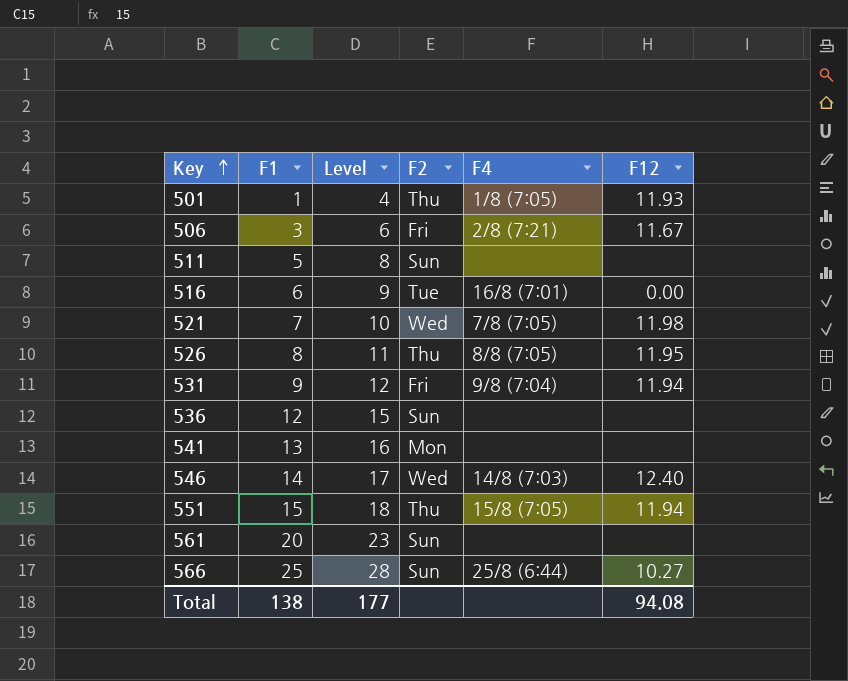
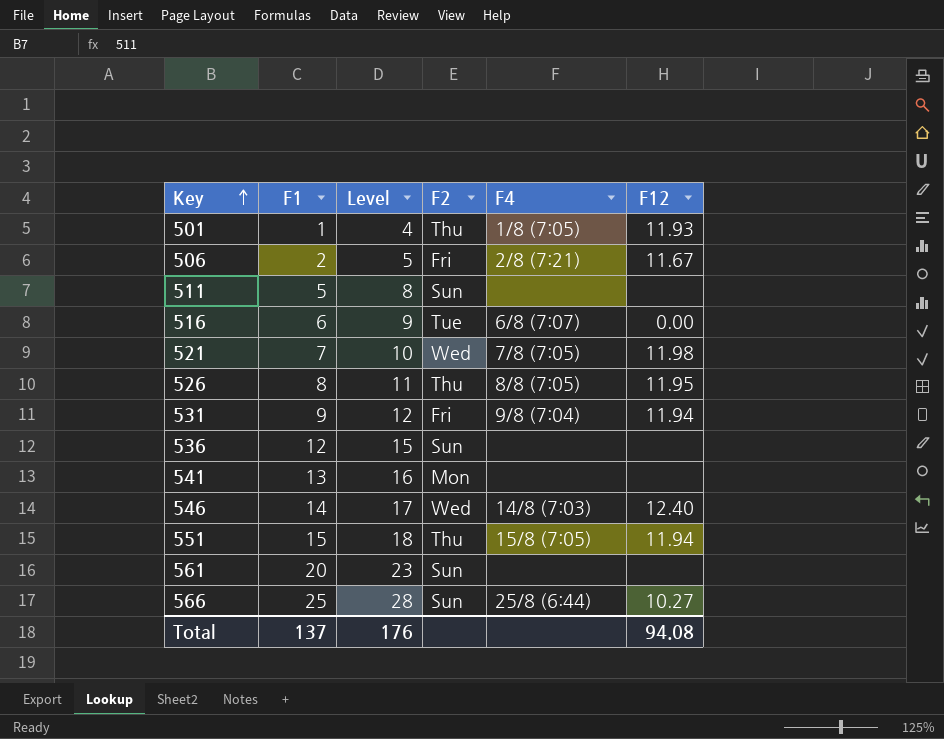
506 | F1: 3 -> 2
506 | Level: 6 -> 5
516 | F4: 16/8 (7:01) -> 6/8 (7:07)
Total | F1: 138 -> 137
Total | Level: 177 -> 176

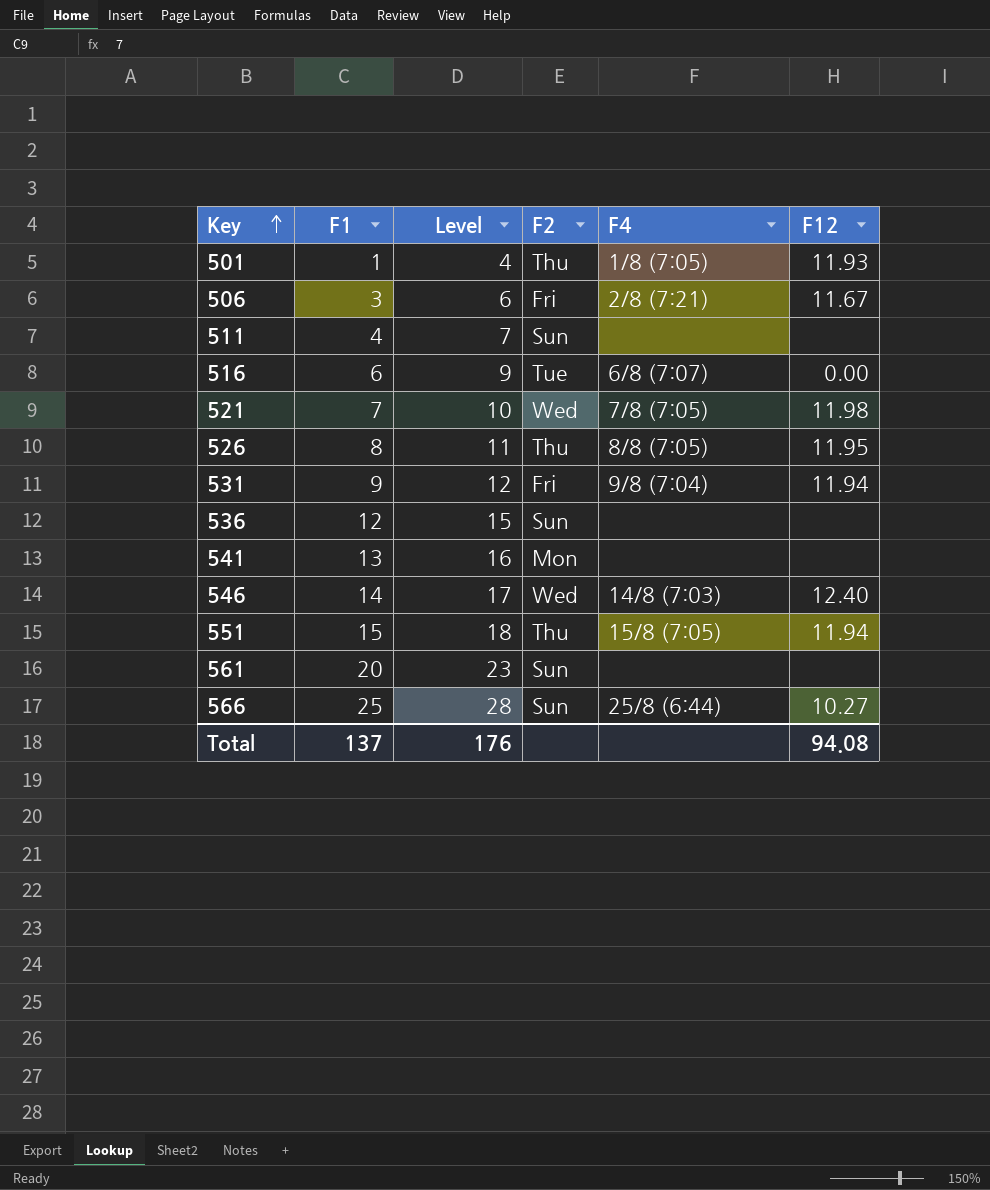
506 | F1: 2 -> 3
506 | Level: 5 -> 6
511 | F1: 5 -> 4
511 | Level: 8 -> 7

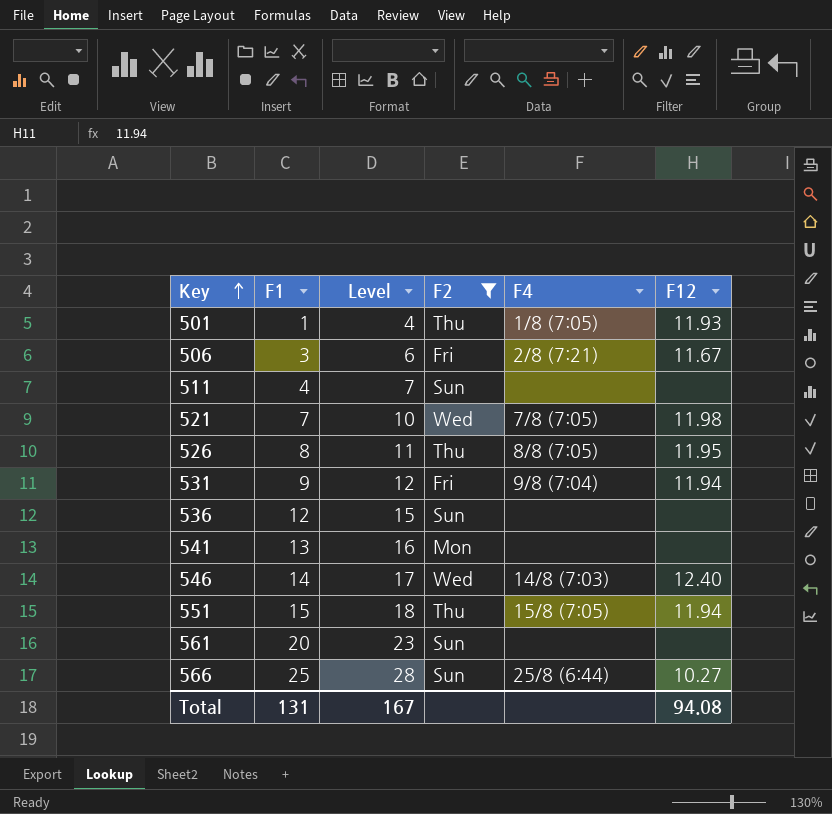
filter: none -> F2 != Tue
Total | F1: 137 -> 131
Total | Level: 176 -> 167

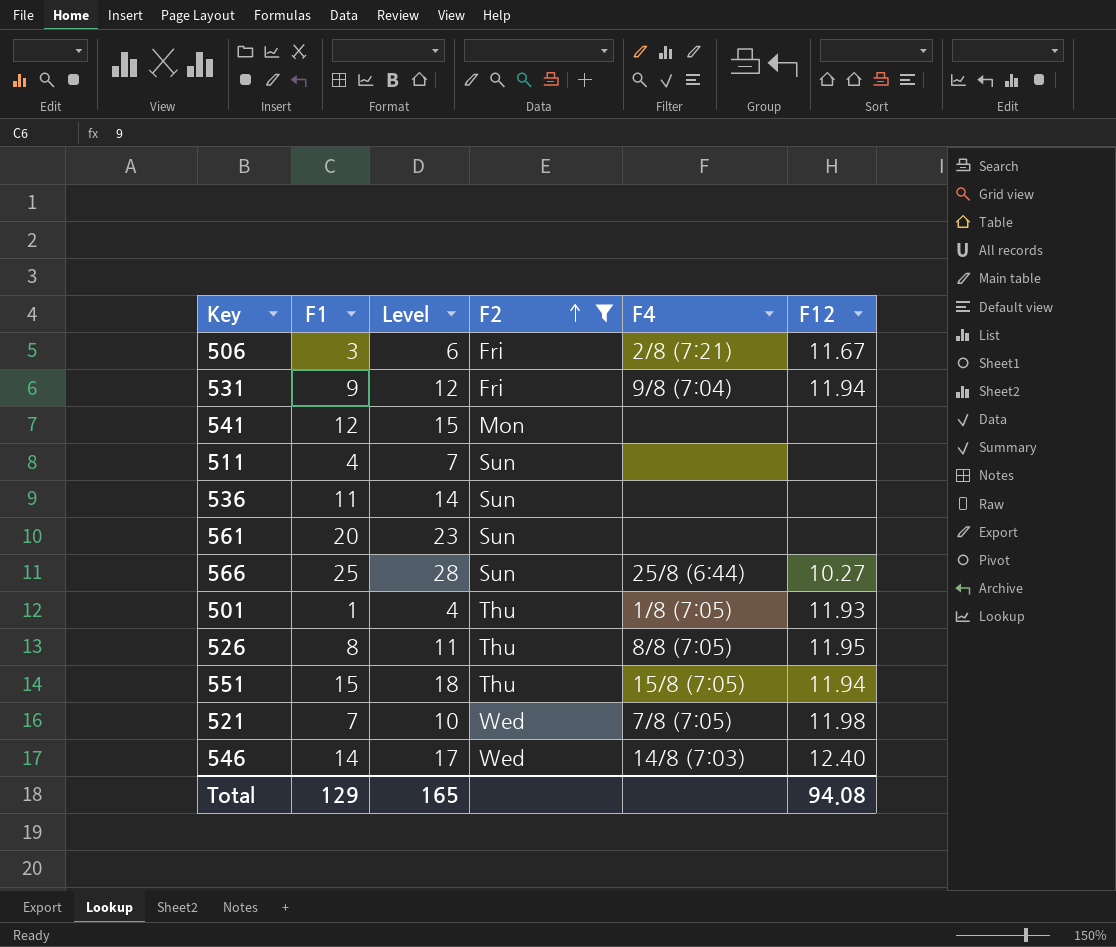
row order: Key ascending -> F2 ascending
541 | F1: 13 -> 12
541 | Level: 16 -> 15
536 | F1: 12 -> 11
536 | Level: 15 -> 14
Total | F1: 131 -> 129
Total | Level: 167 -> 165

